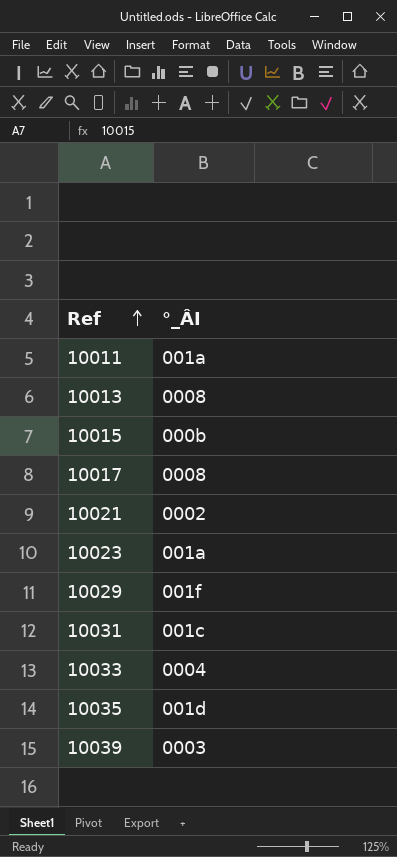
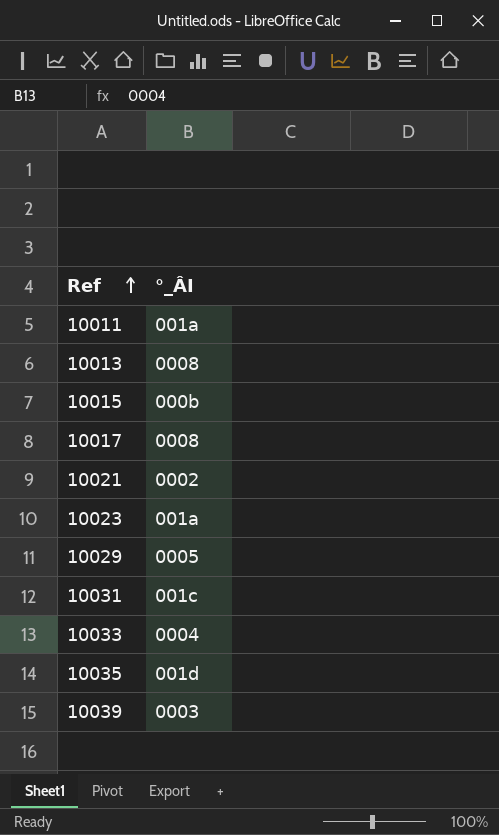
10029 | °_ÂI: 001f -> 0005

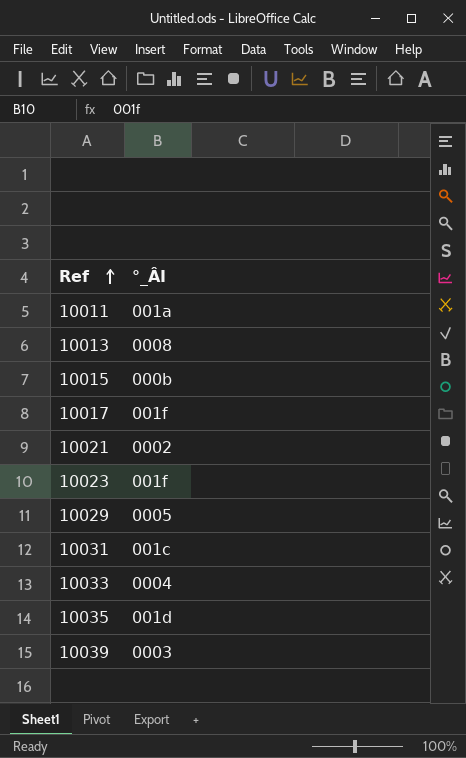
10017 | °_ÂI: 0008 -> 001f
10023 | °_ÂI: 001a -> 001f

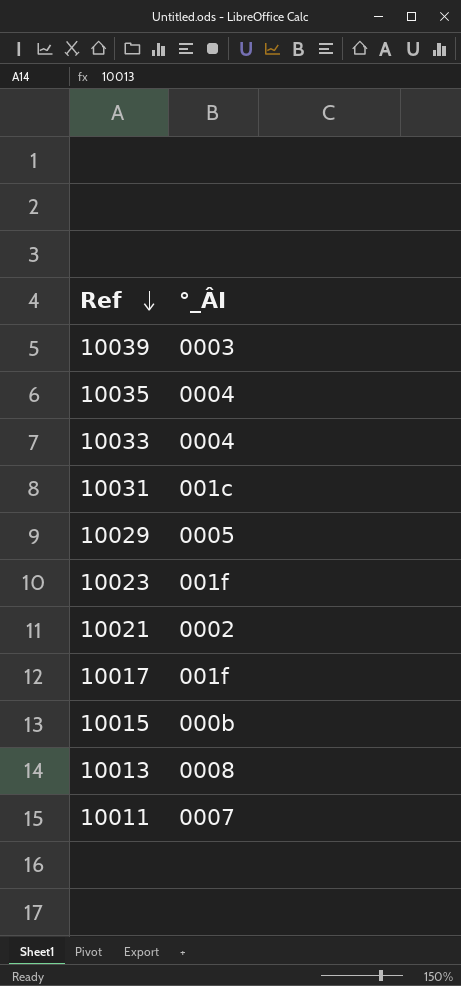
row order: Ref ascending -> Ref descending
10035 | °_ÂI: 001d -> 0004
10011 | °_ÂI: 001a -> 0007

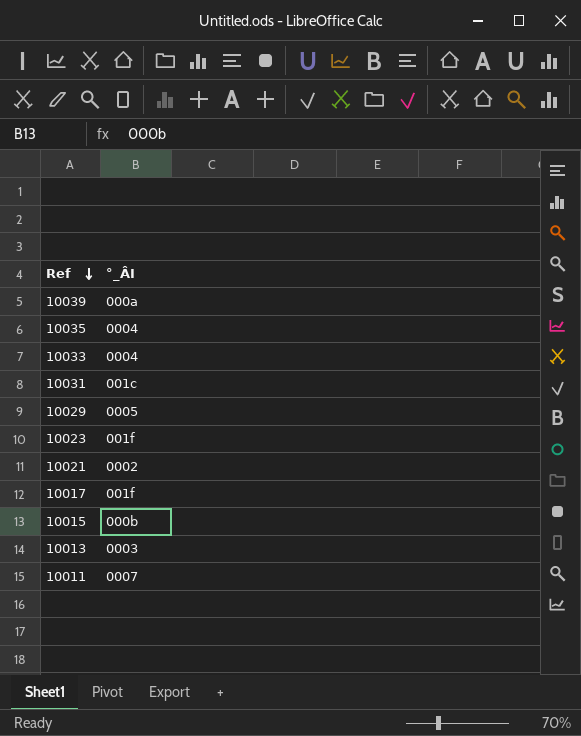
10039 | °_ÂI: 0003 -> 000a
10013 | °_ÂI: 0008 -> 0003

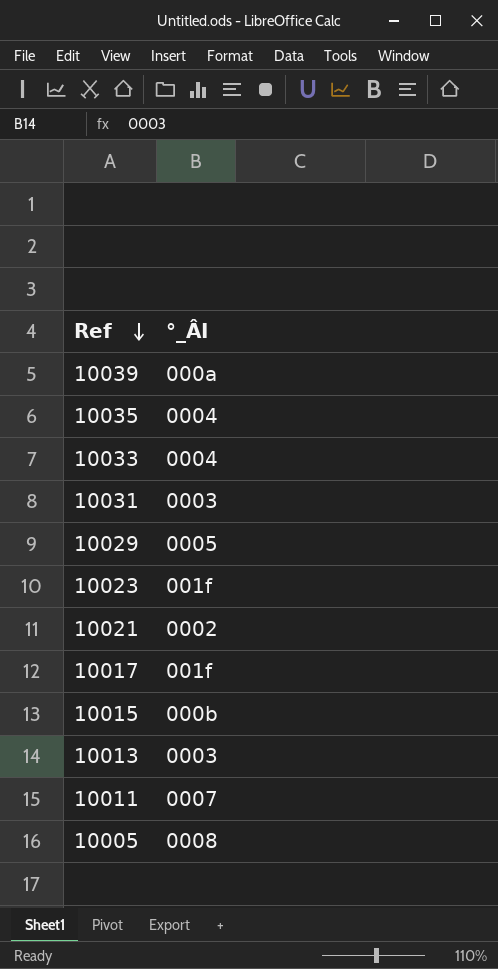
10031 | °_ÂI: 001c -> 0003
row 10005: none -> 0008

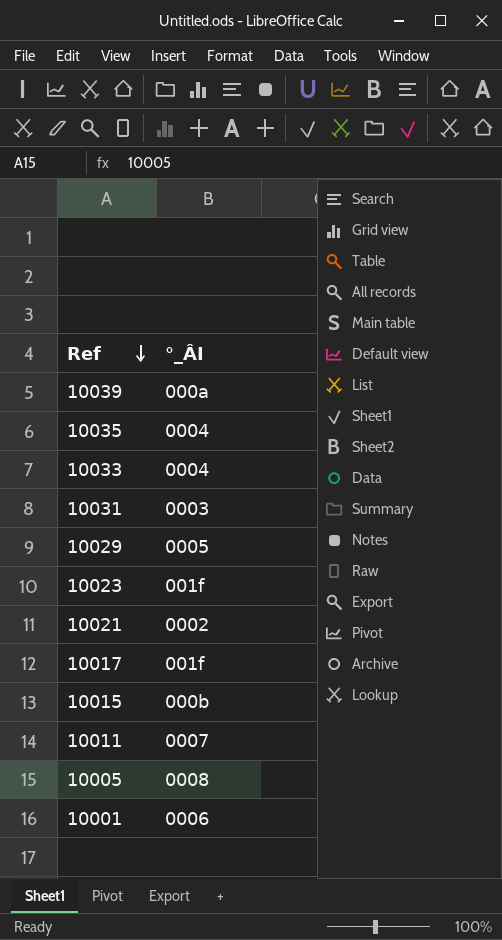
row 10013: 0003 -> none
row 10001: none -> 0006

